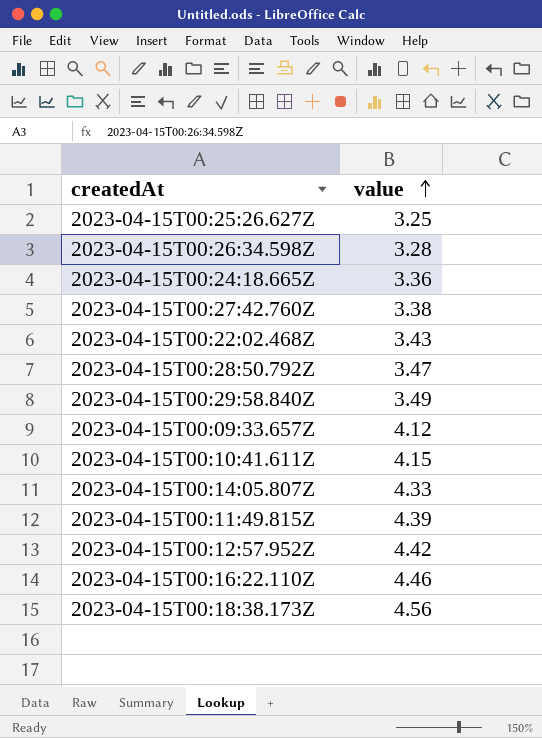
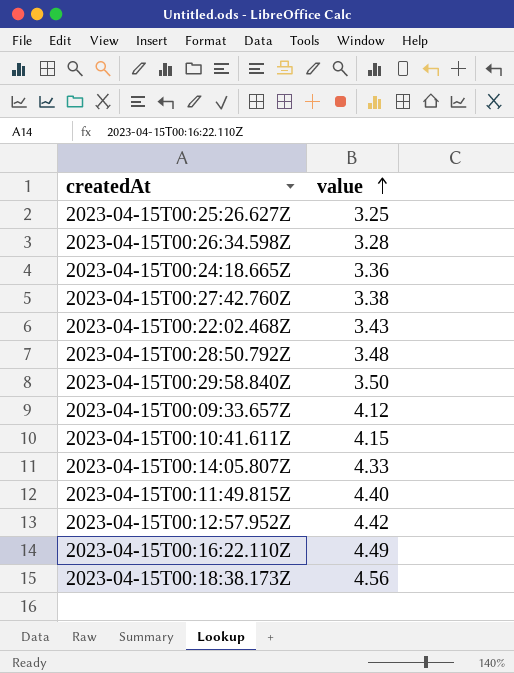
2023-04-15T00:28:50.792Z | value: 3.47 -> 3.48
2023-04-15T00:29:58.840Z | value: 3.49 -> 3.50
2023-04-15T00:11:49.815Z | value: 4.39 -> 4.40
2023-04-15T00:16:22.110Z | value: 4.46 -> 4.49

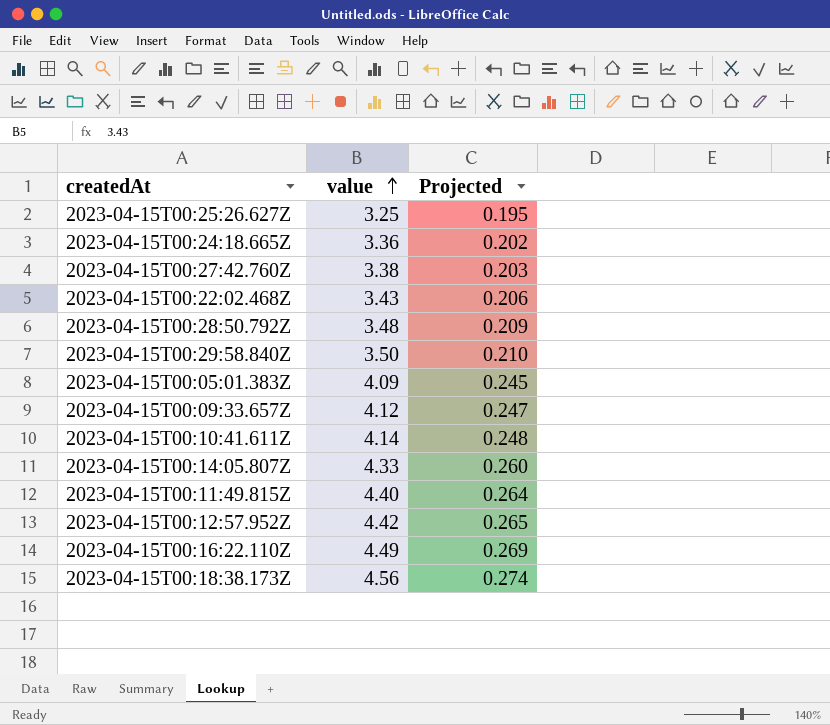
column Projected | formula: none -> [value] * 0.06
row 2023-04-15T00:26:34.598Z: 3.28 -> none
row 2023-04-15T00:05:01.383Z: none -> 4.09 | 0.245
2023-04-15T00:10:41.611Z | value: 4.15 -> 4.14

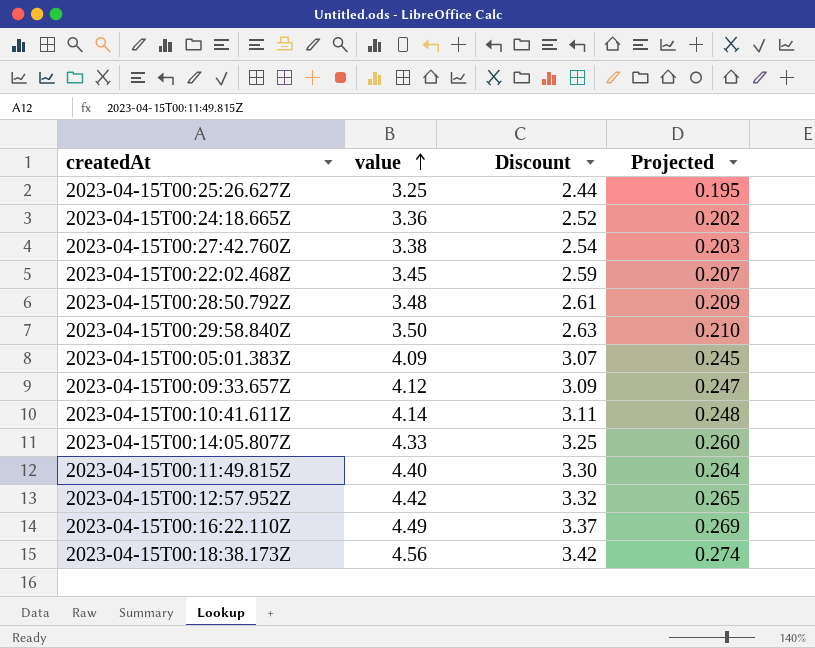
column Discount | formula: none -> [value] * 0.75
2023-04-15T00:22:02.468Z | value: 3.43 -> 3.45
2023-04-15T00:22:02.468Z | Projected: 0.206 -> 0.207

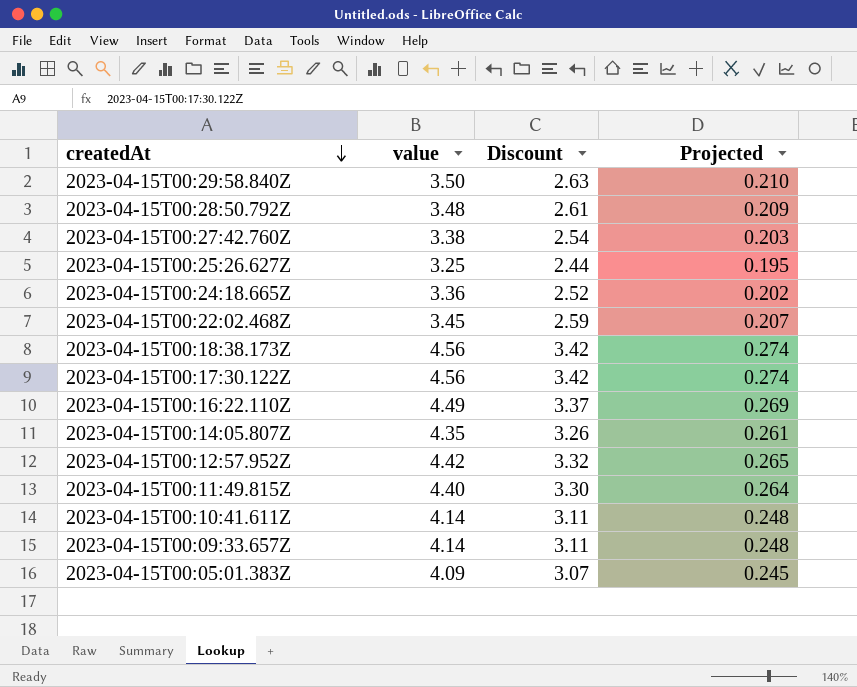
row order: value ascending -> createdAt descending
row 2023-04-15T00:17:30.122Z: none -> 4.56 | 3.42 | 0.274
2023-04-15T00:14:05.807Z | value: 4.33 -> 4.35
2023-04-15T00:14:05.807Z | Discount: 3.25 -> 3.26
2023-04-15T00:14:05.807Z | Projected: 0.260 -> 0.261
2023-04-15T00:09:33.657Z | value: 4.12 -> 4.14
2023-04-15T00:09:33.657Z | Discount: 3.09 -> 3.11
2023-04-15T00:09:33.657Z | Projected: 0.247 -> 0.248

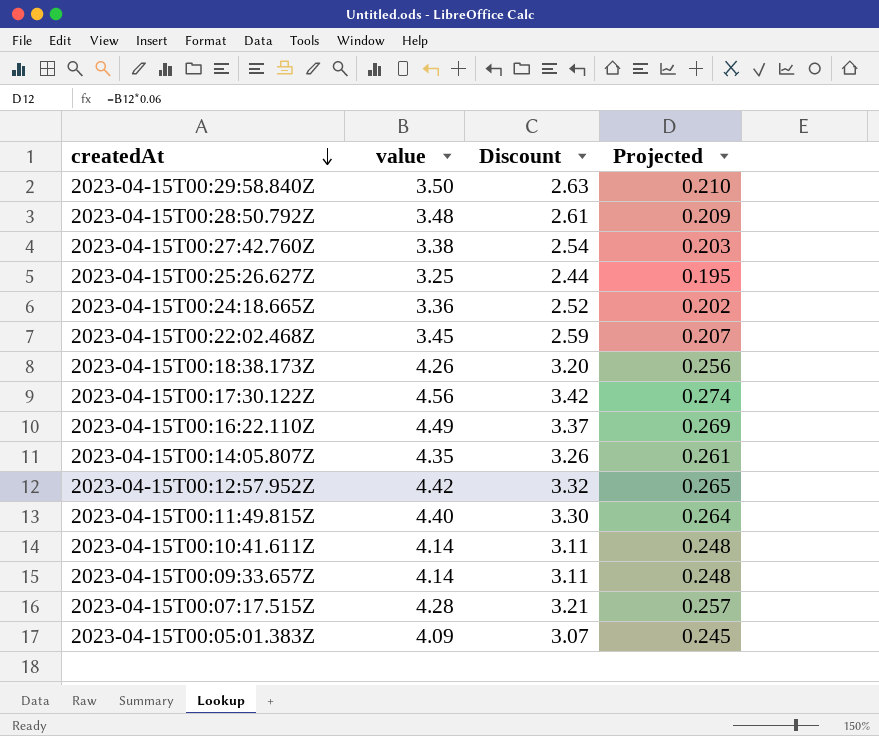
2023-04-15T00:18:38.173Z | value: 4.56 -> 4.26
2023-04-15T00:18:38.173Z | Discount: 3.42 -> 3.20
2023-04-15T00:18:38.173Z | Projected: 0.274 -> 0.256
row 2023-04-15T00:07:17.515Z: none -> 4.28 | 3.21 | 0.257

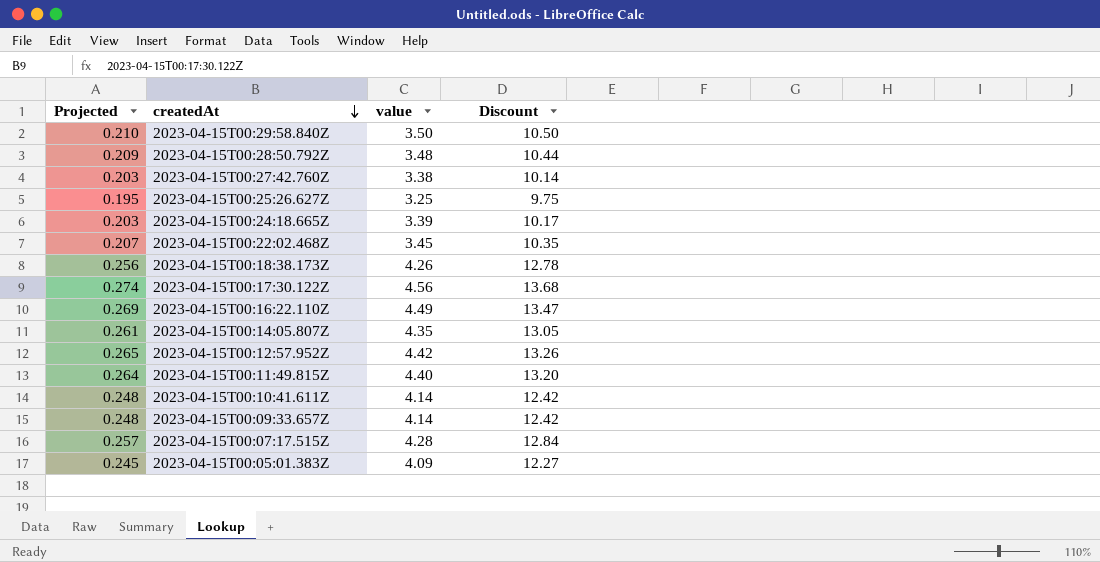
column Projected | position: 4 -> 1
column Discount | formula: [value] * 0.75 -> [value] * 3
2023-04-15T00:24:18.665Z | Projected: 0.202 -> 0.203
2023-04-15T00:24:18.665Z | value: 3.36 -> 3.39

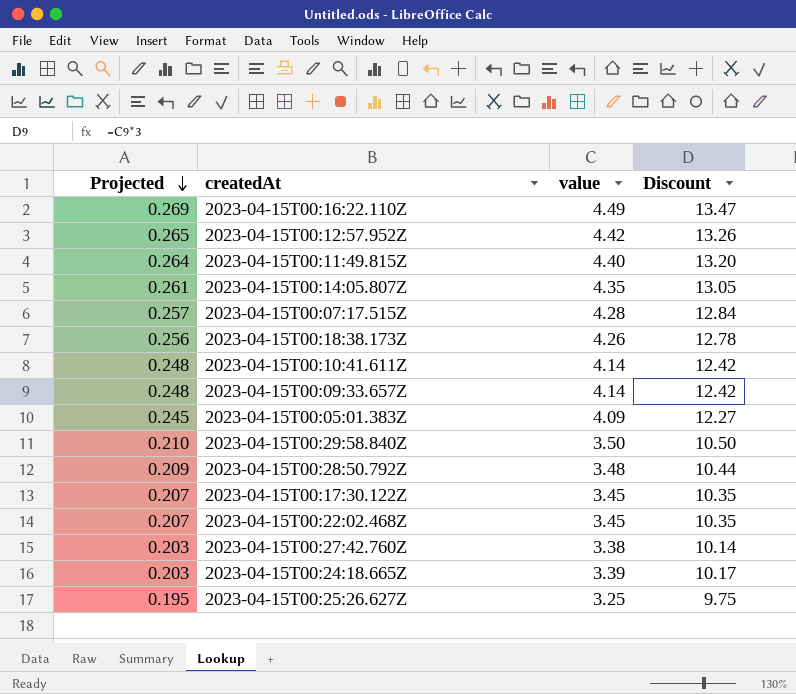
row order: createdAt descending -> Projected descending
2023-04-15T00:17:30.122Z | Projected: 0.274 -> 0.207
2023-04-15T00:17:30.122Z | value: 4.56 -> 3.45
2023-04-15T00:17:30.122Z | Discount: 13.68 -> 10.35

